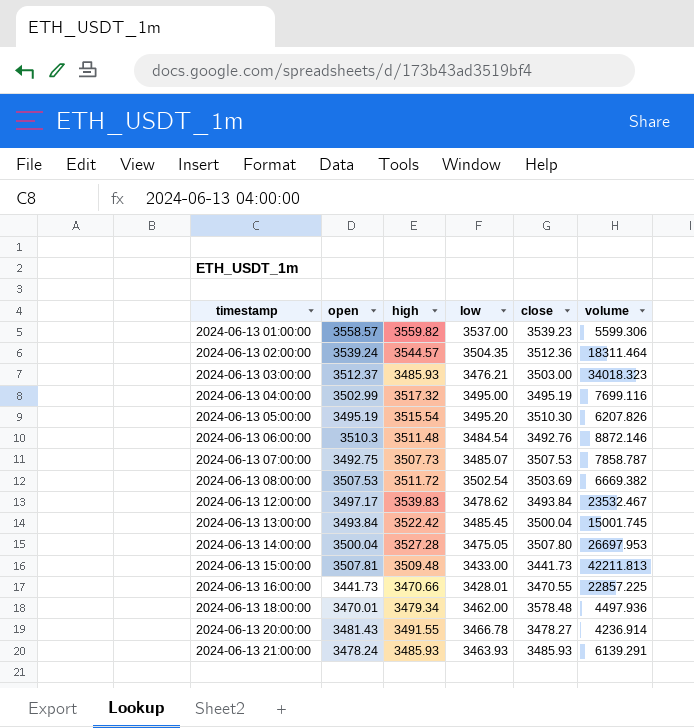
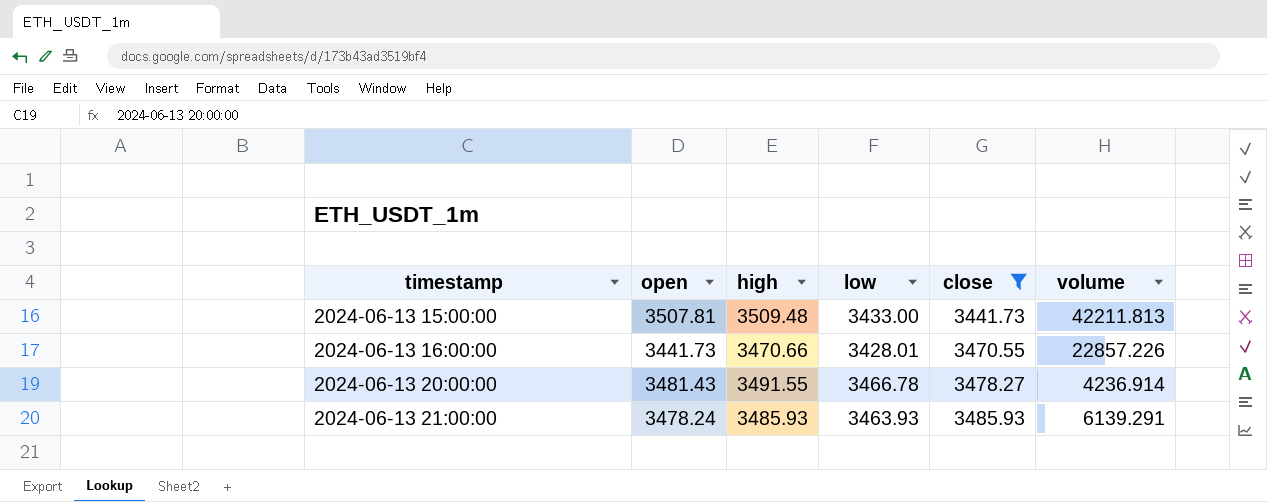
filter: none -> close <= 3485.93
2024-06-13 16:00:00 | volume: 22857.225 -> 22857.226

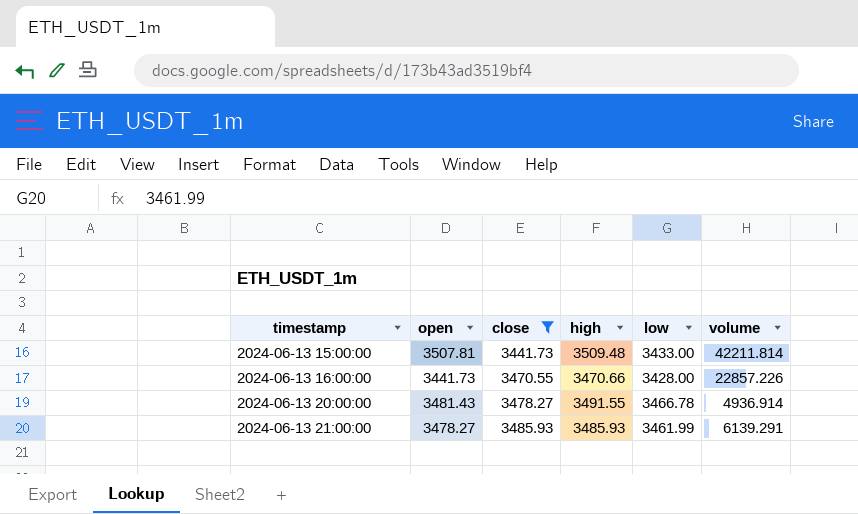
column close | position: 5 -> 3
2024-06-13 15:00:00 | volume: 42211.813 -> 42211.814
2024-06-13 16:00:00 | low: 3428.01 -> 3428.00
2024-06-13 20:00:00 | volume: 4236.914 -> 4936.914
2024-06-13 21:00:00 | open: 3478.24 -> 3478.27
2024-06-13 21:00:00 | low: 3463.93 -> 3461.99

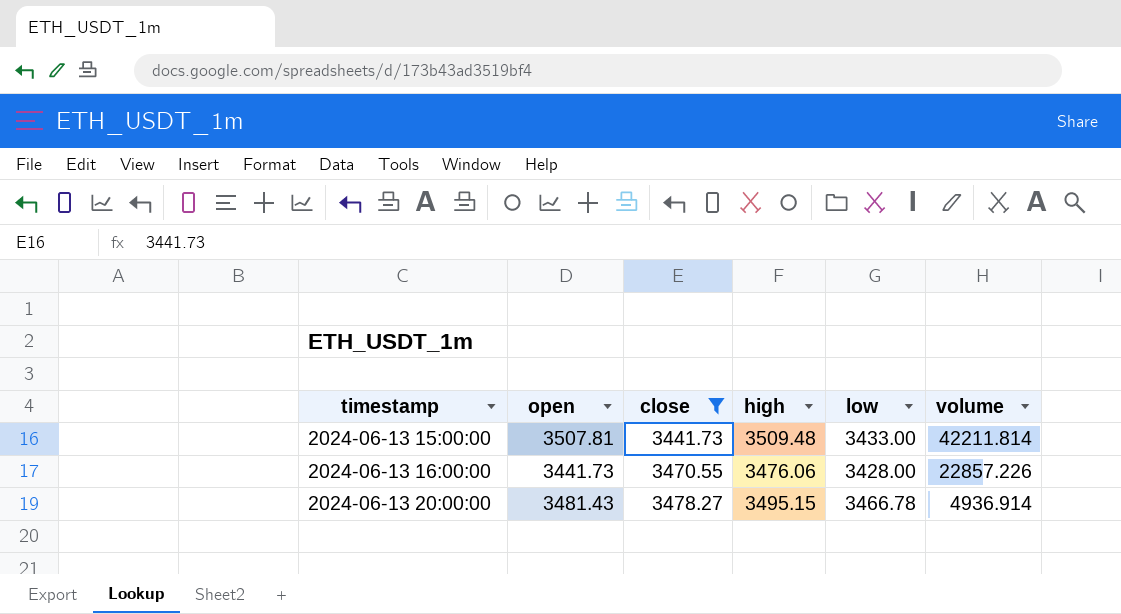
row 2024-06-13 21:00:00: 3478.27 | 3485.93 | 3485.93 | 3461.99 | 6139.291 -> none
2024-06-13 16:00:00 | high: 3470.66 -> 3476.06
2024-06-13 20:00:00 | high: 3491.55 -> 3495.15

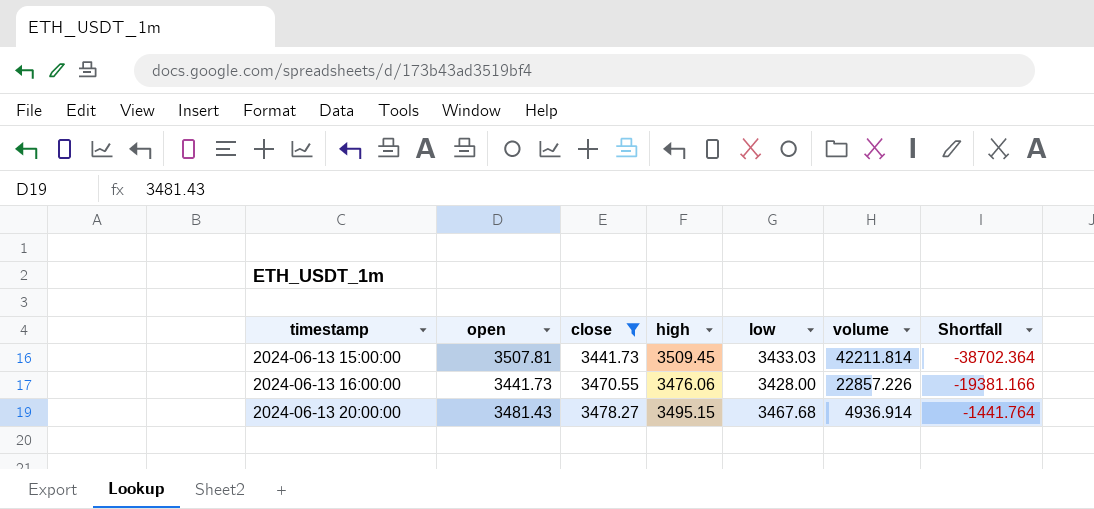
column Shortfall | formula: none -> [high] - [volume]
2024-06-13 15:00:00 | high: 3509.48 -> 3509.45
2024-06-13 15:00:00 | low: 3433.00 -> 3433.03
2024-06-13 20:00:00 | low: 3466.78 -> 3467.68

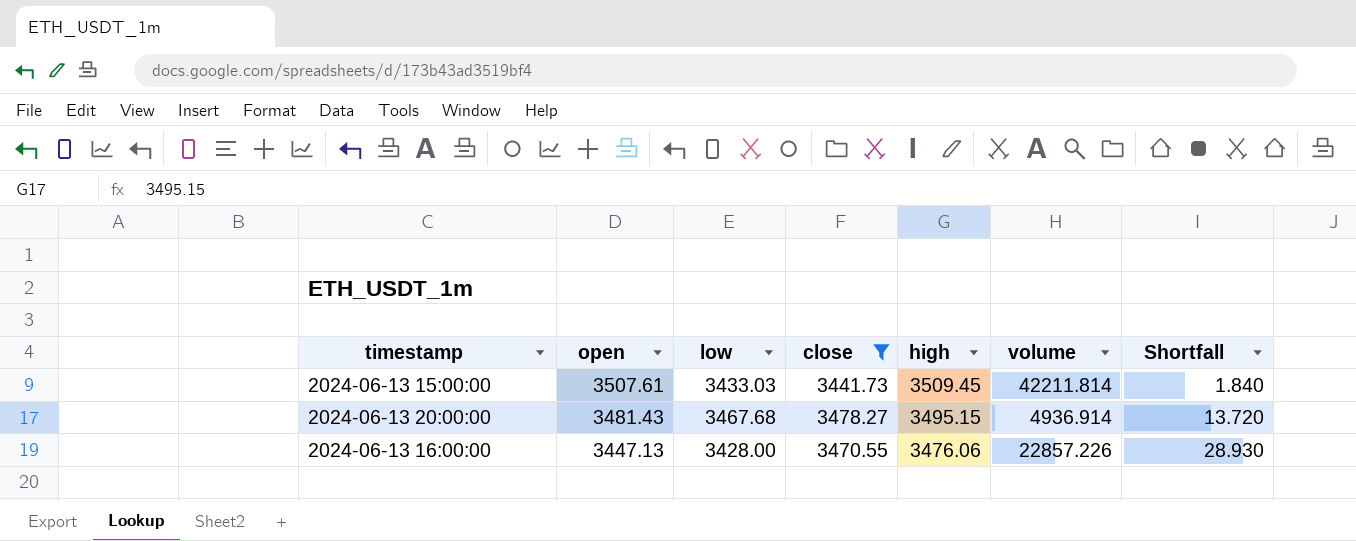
row order: timestamp ascending -> open descending
column low | position: 5 -> 3
column Shortfall | formula: [high] - [volume] -> [high] - [open]
2024-06-13 15:00:00 | open: 3507.81 -> 3507.61
2024-06-13 16:00:00 | open: 3441.73 -> 3447.13

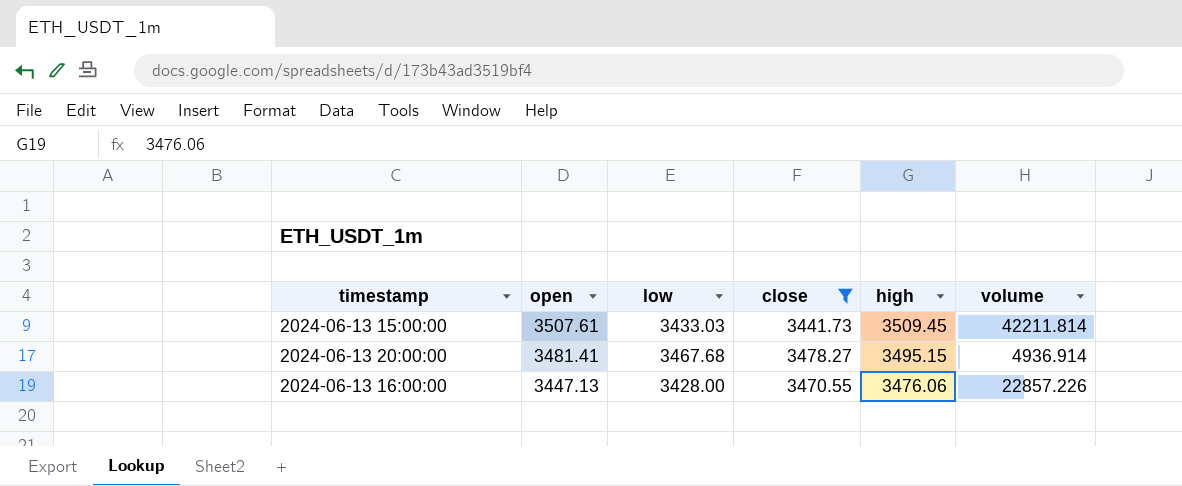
column Shortfall | formula: [high] - [open] -> none
2024-06-13 20:00:00 | open: 3481.43 -> 3481.41

